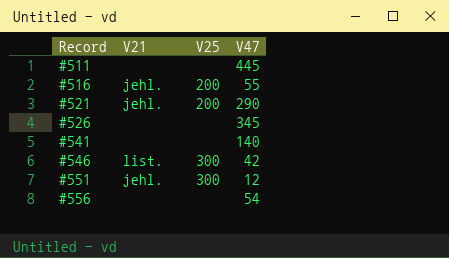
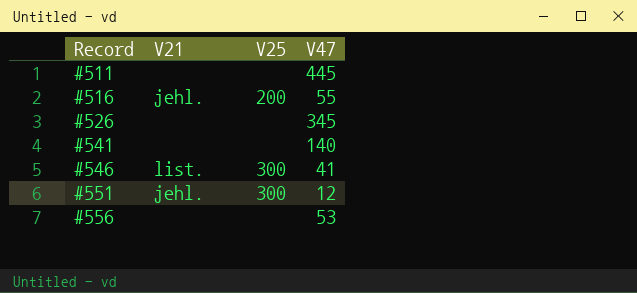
row #521: jehl. | 200 | 290 -> none
#546 | V47: 42 -> 41
#556 | V47: 54 -> 53

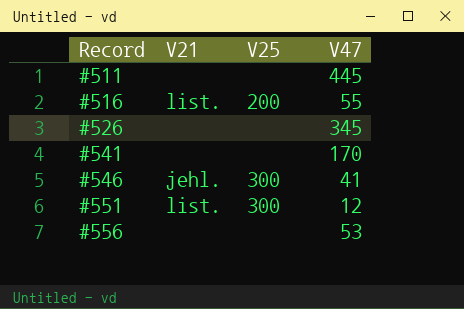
#516 | V21: jehl. -> list.
#541 | V47: 140 -> 170
#546 | V21: list. -> jehl.
#551 | V21: jehl. -> list.

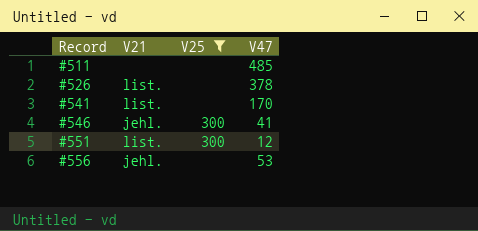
filter: none -> V25 != 200
#511 | V47: 445 -> 485
#526 | V21: none -> list.
#526 | V47: 345 -> 378
#541 | V21: none -> list.
#556 | V21: none -> jehl.

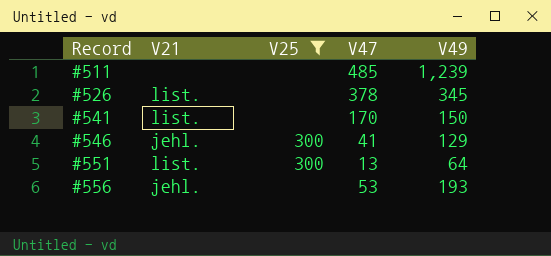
column V49 | position: none -> 5
#551 | V47: 12 -> 13

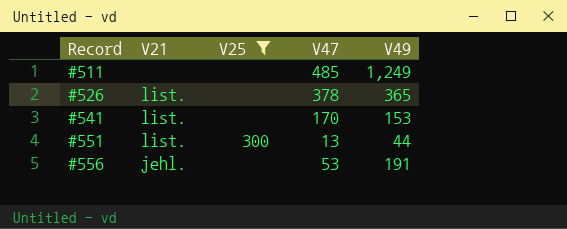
row #546: jehl. | 300 | 41 | 129 -> none
#511 | V49: 1,239 -> 1,249
#526 | V49: 345 -> 365
#541 | V49: 150 -> 153
#551 | V49: 64 -> 44
#556 | V49: 193 -> 191

